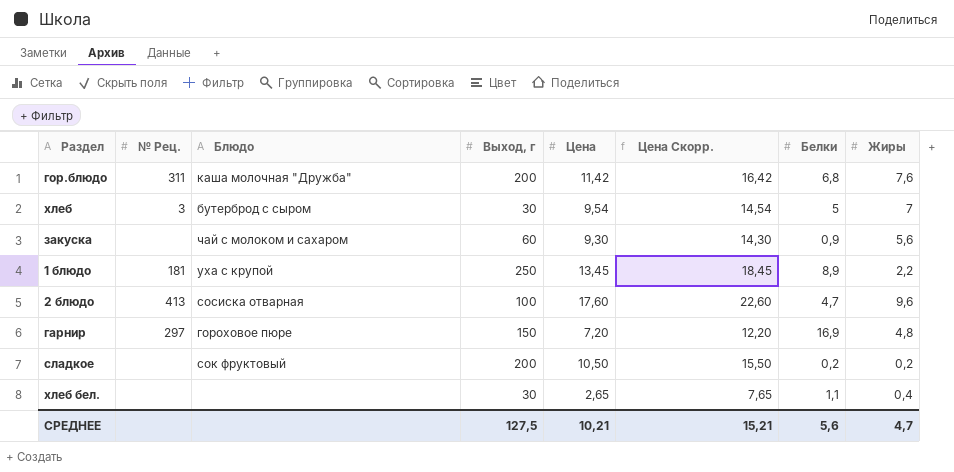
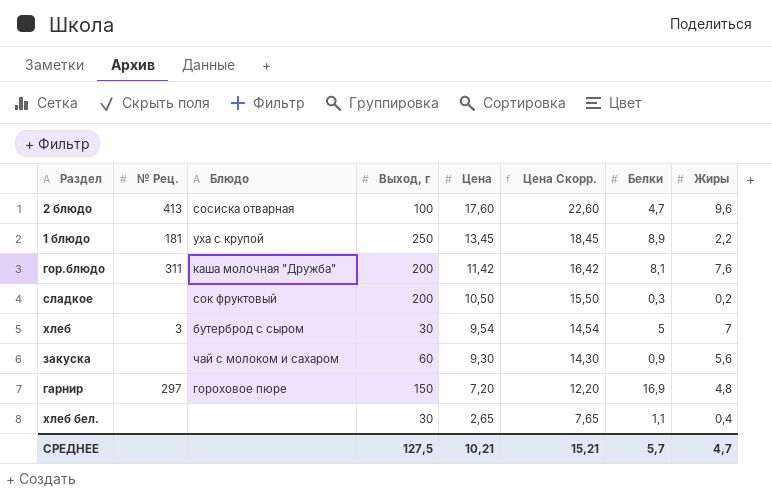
row order: none -> Цена descending
гор.блюдо | Белки: 6,8 -> 8,1
сладкое | Белки: 0,2 -> 0,3
СРЕДНЕЕ | Белки: 5,6 -> 5,7

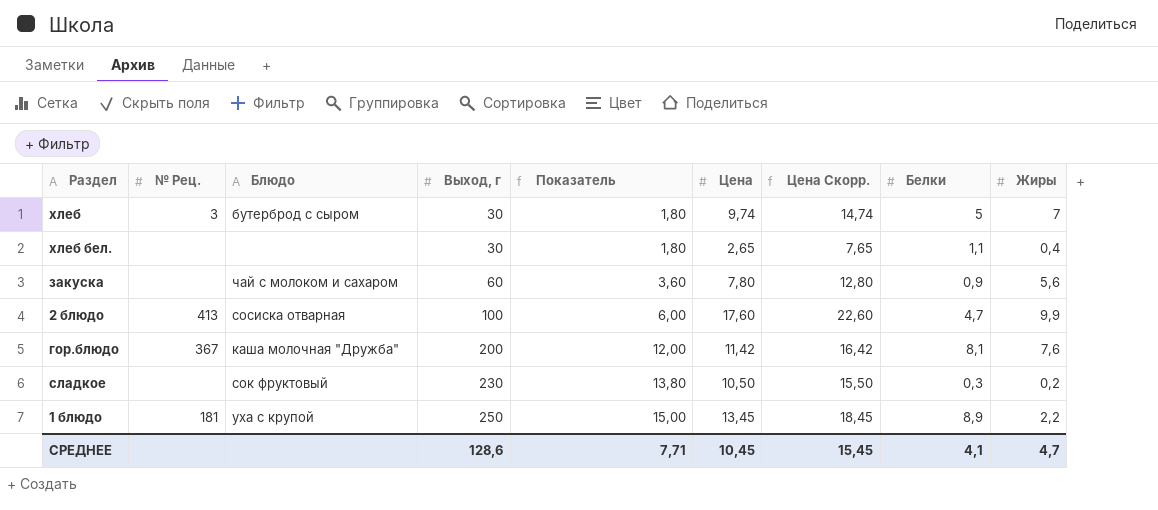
row order: Цена descending -> Выход, г ascending
column Показатель | formula: none -> [Выход, г] * 0,06
row гарнир: 297 | гороховое пюре | 150 | 7,20 | 12,20 | 16,9 | 4,8 -> none
хлеб | Цена: 9,54 -> 9,74
хлеб | Цена Скорр.: 14,54 -> 14,74
закуска | Цена: 9,30 -> 7,80
закуска | Цена Скорр.: 14,30 -> 12,80
2 блюдо | Жиры: 9,6 -> 9,9
гор.блюдо | № Рец.: 311 -> 367
сладкое | Выход, г: 200 -> 230
СРЕДНЕЕ | Выход, г: 127,5 -> 128,6
СРЕДНЕЕ | Цена: 10,21 -> 10,45
СРЕДНЕЕ | Цена Скорр.: 15,21 -> 15,45
СРЕДНЕЕ | Белки: 5,7 -> 4,1

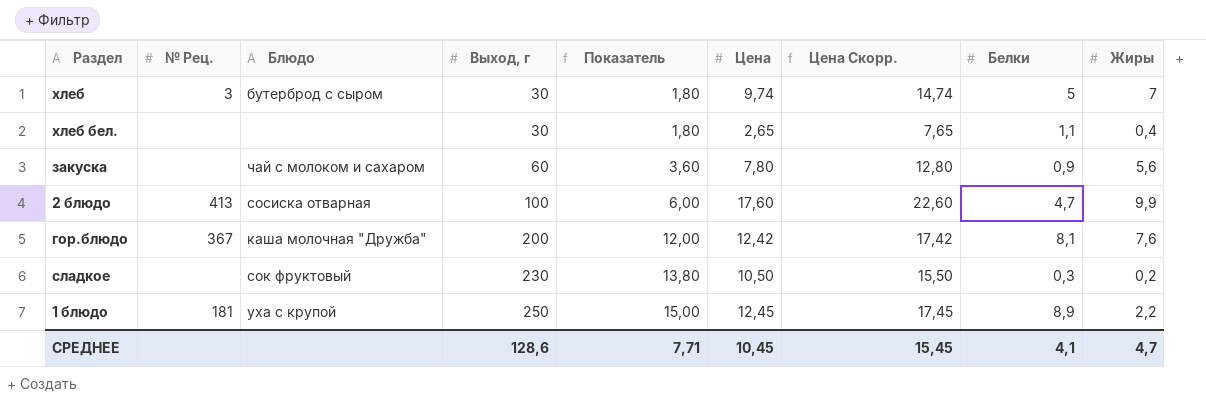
гор.блюдо | Цена: 11,42 -> 12,42
гор.блюдо | Цена Скорр.: 16,42 -> 17,42
1 блюдо | Цена: 13,45 -> 12,45
1 блюдо | Цена Скорр.: 18,45 -> 17,45

